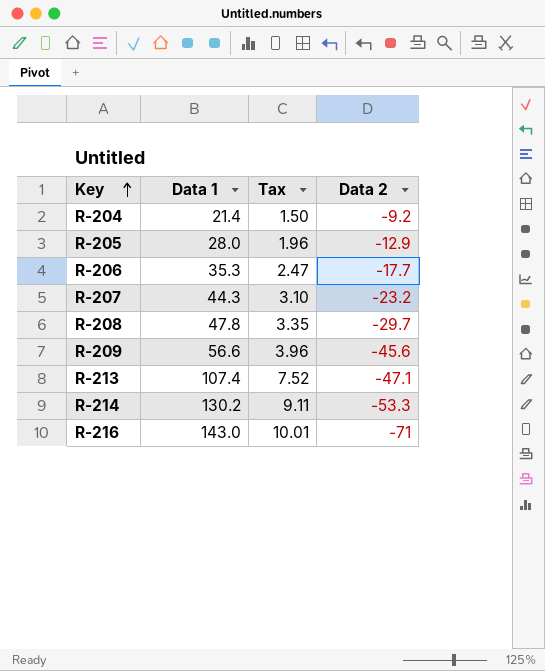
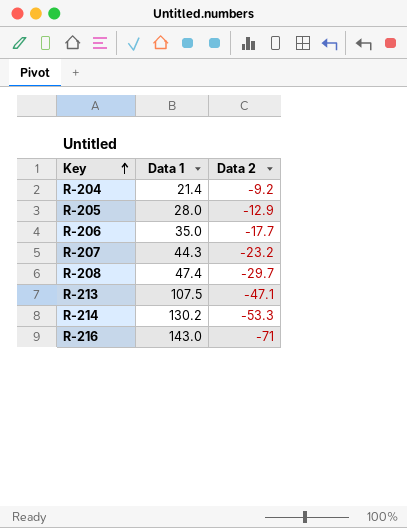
column Tax | formula: [Data 1] * 0.07 -> none
row R-209: 56.6 | 3.96 | -45.6 -> none
R-206 | Data 1: 35.3 -> 35.0
R-208 | Data 1: 47.8 -> 47.4
R-213 | Data 1: 107.4 -> 107.5

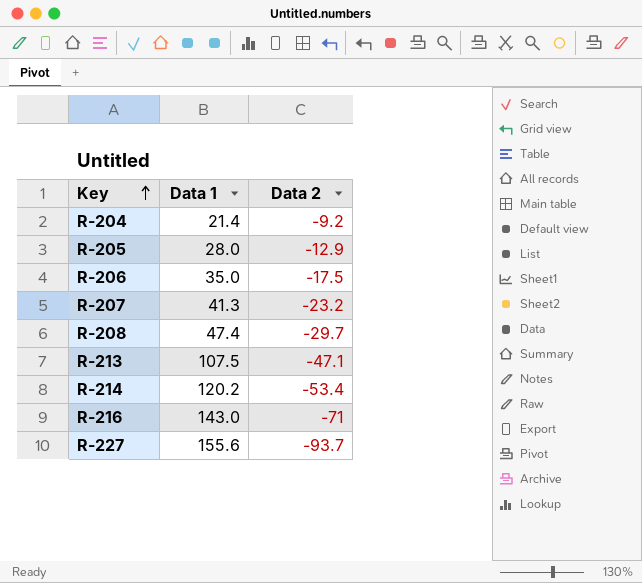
R-206 | Data 2: -17.7 -> -17.5
R-207 | Data 1: 44.3 -> 41.3
R-214 | Data 1: 130.2 -> 120.2
R-214 | Data 2: -53.3 -> -53.4
row R-227: none -> 155.6 | -93.7

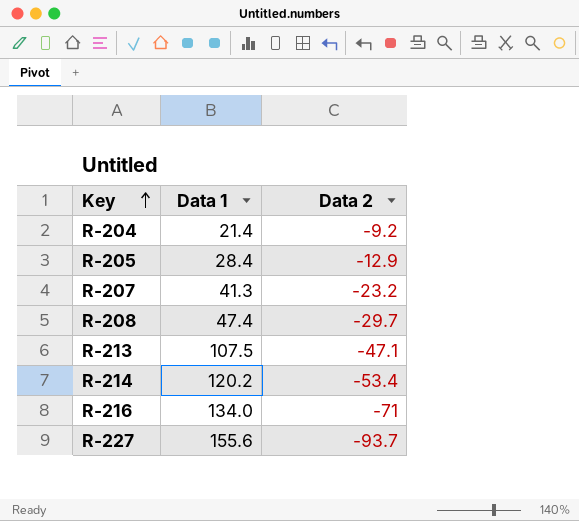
row R-206: 35.0 | -17.5 -> none
R-205 | Data 1: 28.0 -> 28.4
R-216 | Data 1: 143.0 -> 134.0

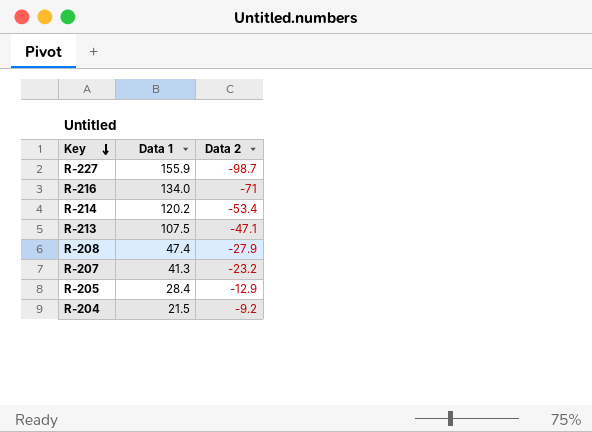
row order: Key ascending -> Key descending
R-227 | Data 1: 155.6 -> 155.9
R-227 | Data 2: -93.7 -> -98.7
R-208 | Data 2: -29.7 -> -27.9
R-204 | Data 1: 21.4 -> 21.5

